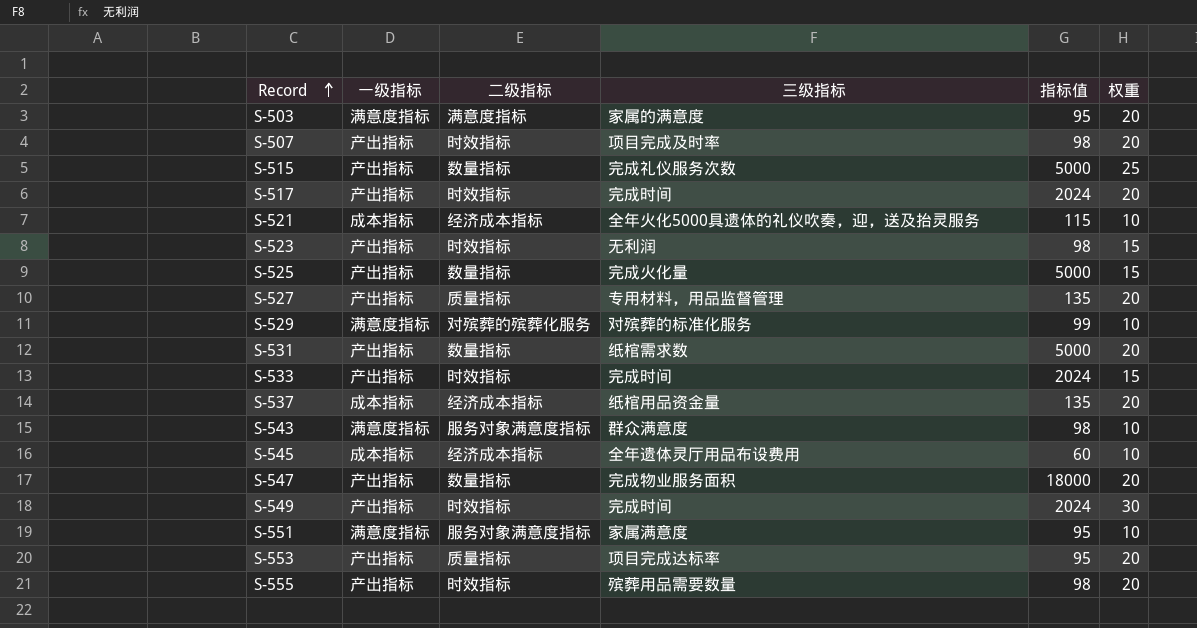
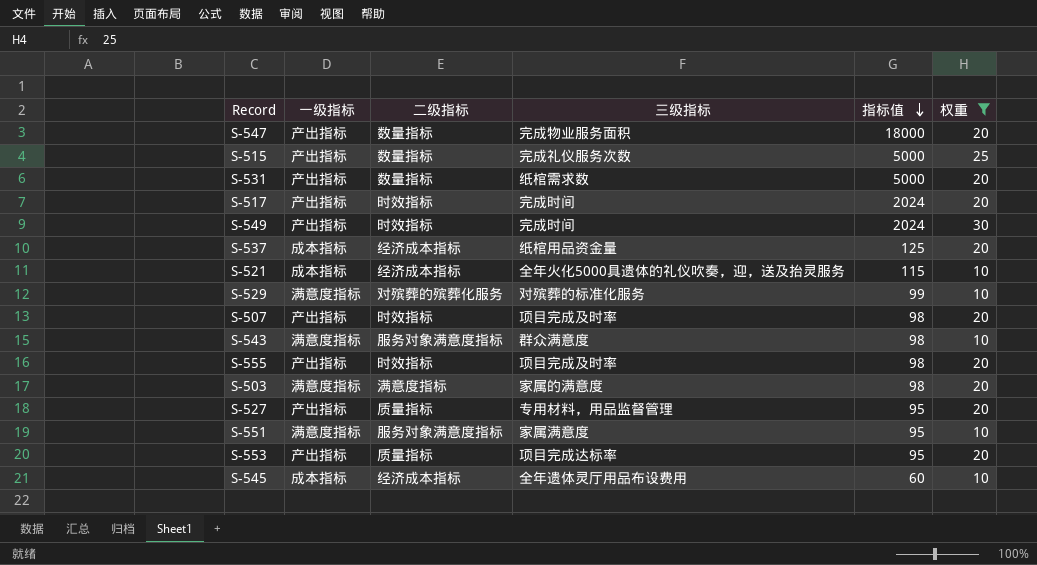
filter: none -> 权重 != 15
row order: Record ascending -> 指标值 descending
S-537 | 指标值: 135 -> 125
S-555 | 三级指标: 殡葬用品需要数量 -> 项目完成及时率
S-503 | 指标值: 95 -> 98
S-527 | 指标值: 135 -> 95

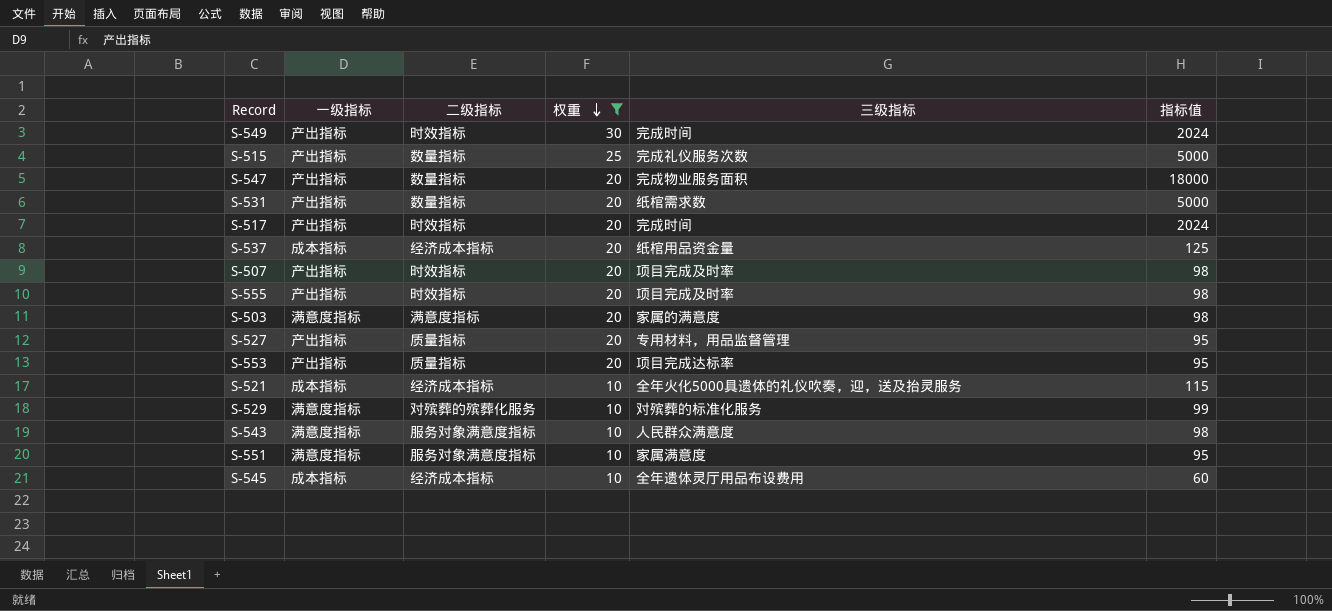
row order: 指标值 descending -> 权重 descending
column 权重 | position: 6 -> 4
S-543 | 三级指标: 群众满意度 -> 人民群众满意度

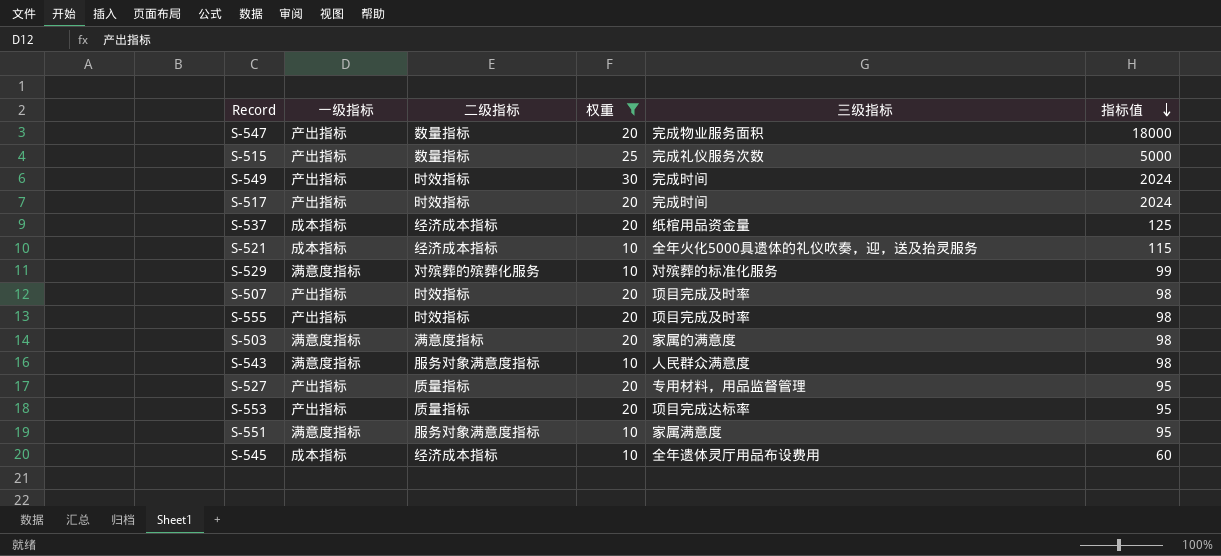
row order: 权重 descending -> 指标值 descending
row S-531: 产出指标 | 数量指标 | 20 | 纸棺需求数 | 5000 -> none

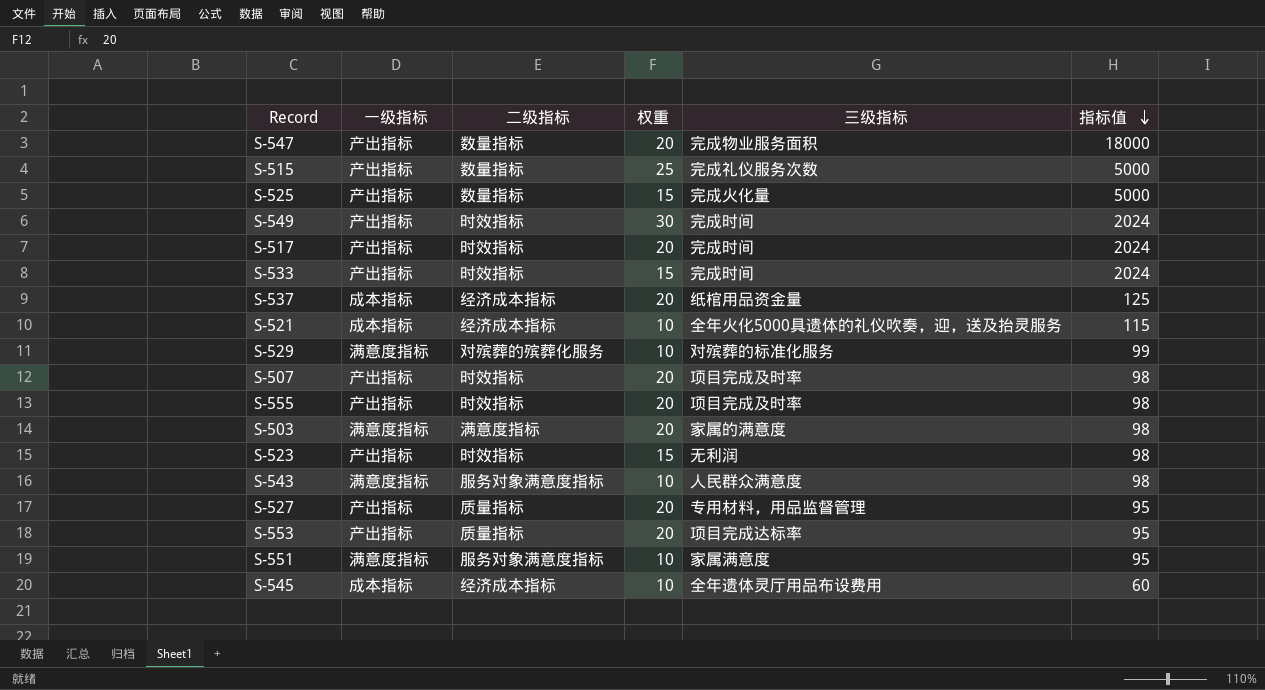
filter: 权重 != 15 -> none

